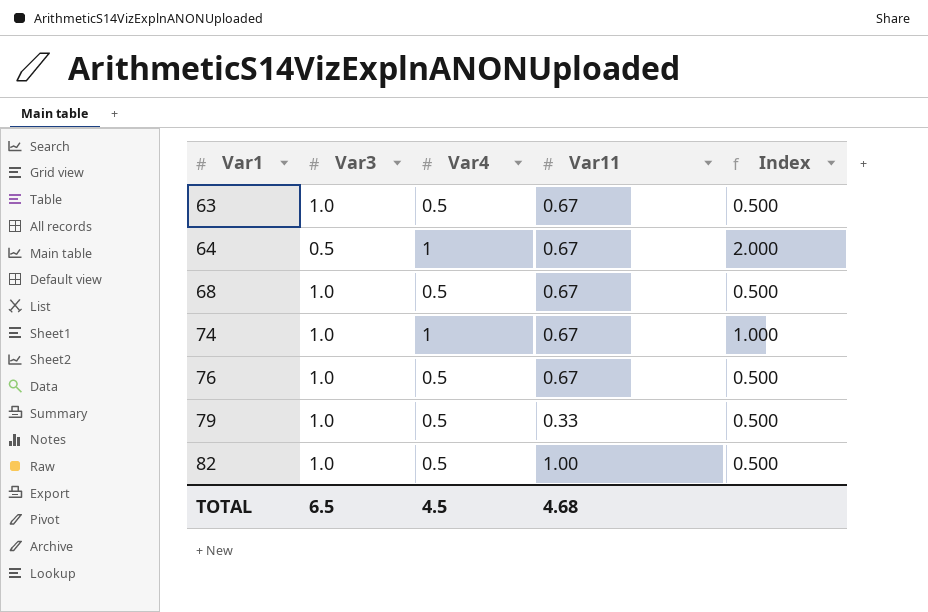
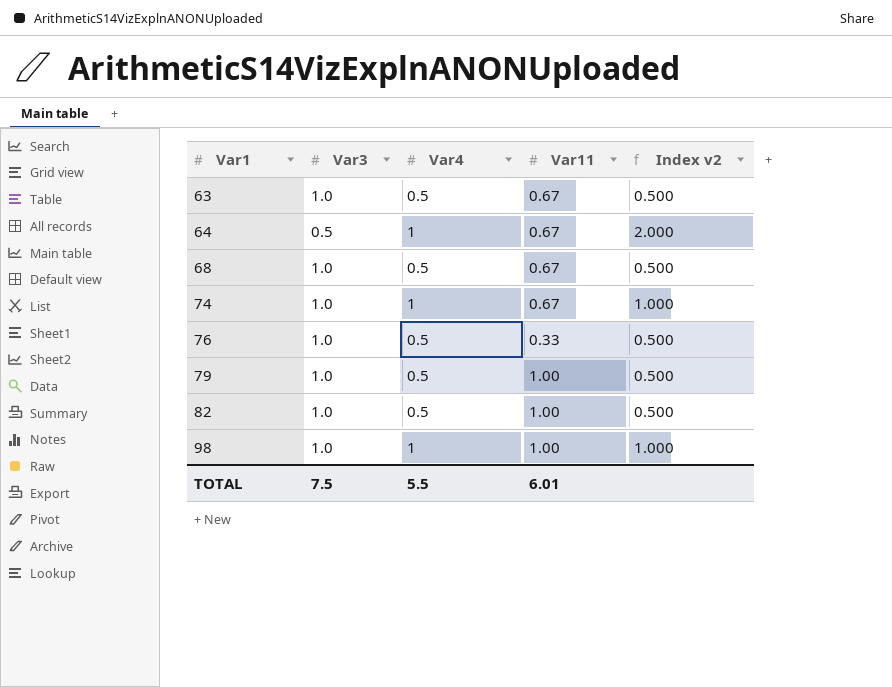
column name: Index -> Index v2
76 | Var11: 0.67 -> 0.33
79 | Var11: 0.33 -> 1.00
row 98: none -> 1.0 | 1 | 1.00 | 1.000
TOTAL | Var3: 6.5 -> 7.5
TOTAL | Var4: 4.5 -> 5.5
TOTAL | Var11: 4.68 -> 6.01

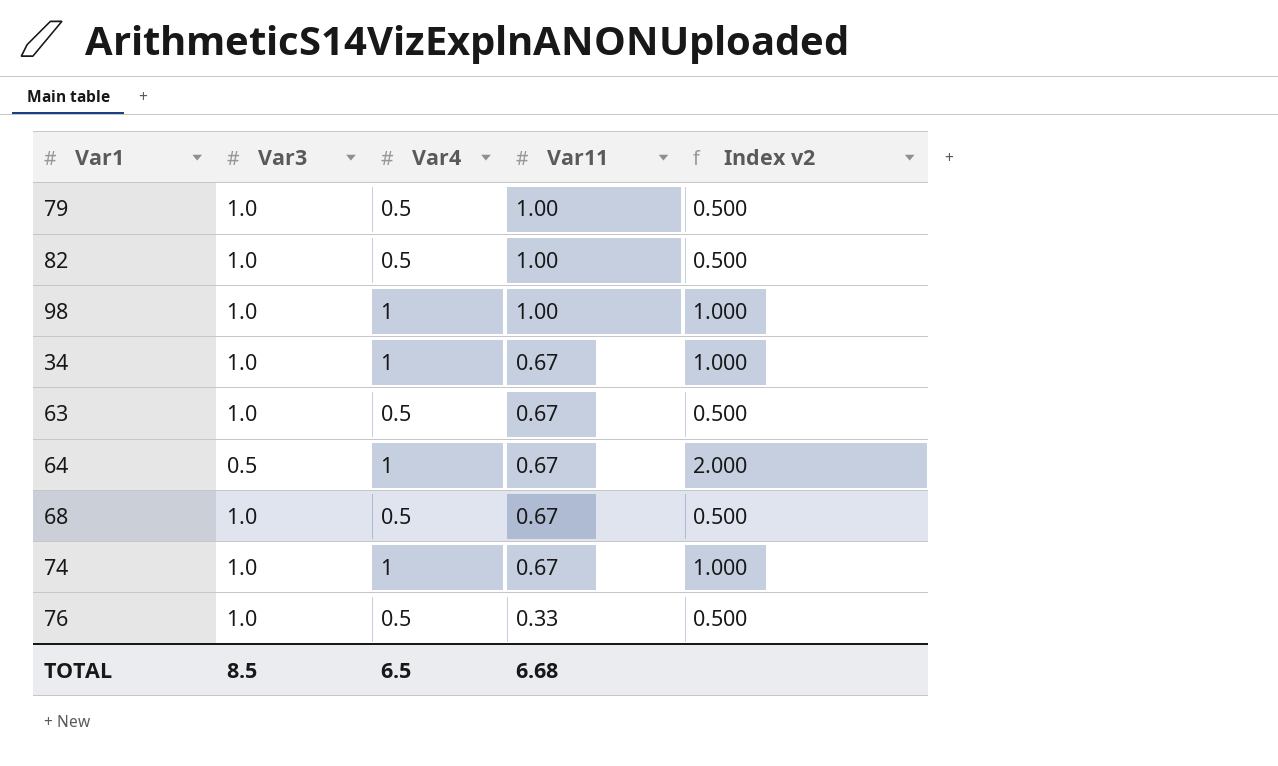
row order: Var1 ascending -> Var11 descending
row 34: none -> 1.0 | 1 | 0.67 | 1.000
TOTAL | Var3: 7.5 -> 8.5
TOTAL | Var4: 5.5 -> 6.5
TOTAL | Var11: 6.01 -> 6.68

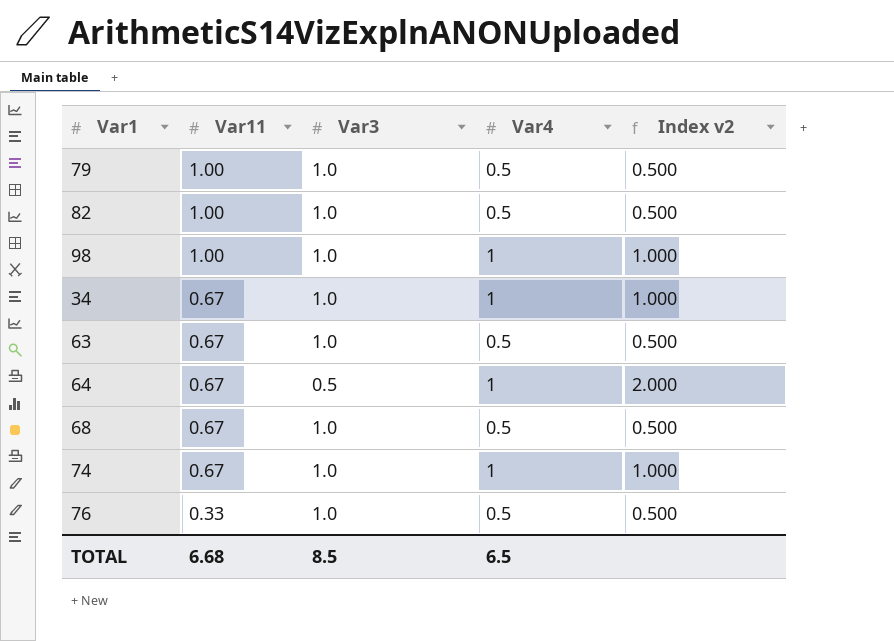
column Var11 | position: 4 -> 2

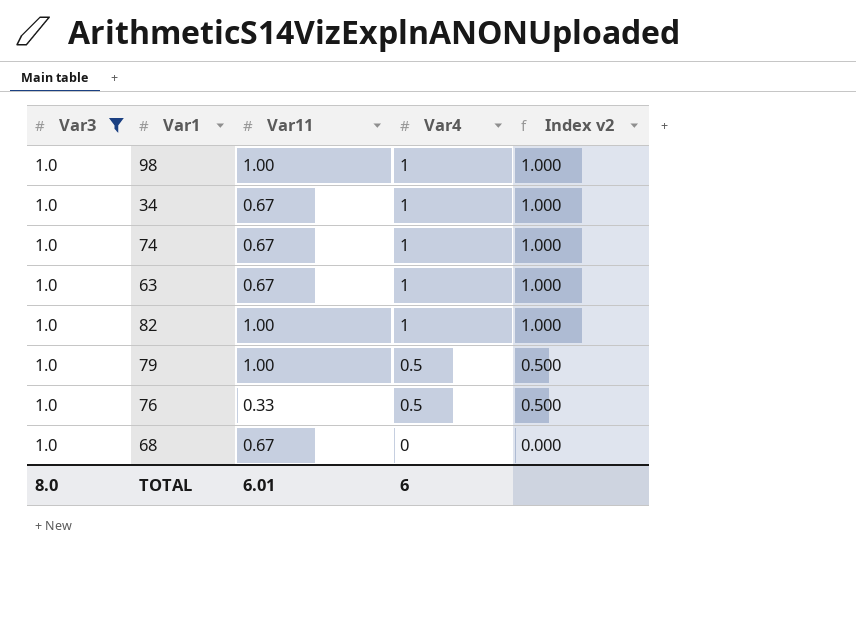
filter: none -> Var3 = 1.0
row order: Var11 descending -> Var4 descending
column Var3 | position: 3 -> 1
63 | Var4: 0.5 -> 1
63 | Index v2: 0.500 -> 1.000
82 | Var4: 0.5 -> 1
82 | Index v2: 0.500 -> 1.000
68 | Var4: 0.5 -> 0
68 | Index v2: 0.500 -> 0.000
TOTAL | Var3: 8.5 -> 8.0
TOTAL | Var11: 6.68 -> 6.01
TOTAL | Var4: 6.5 -> 6

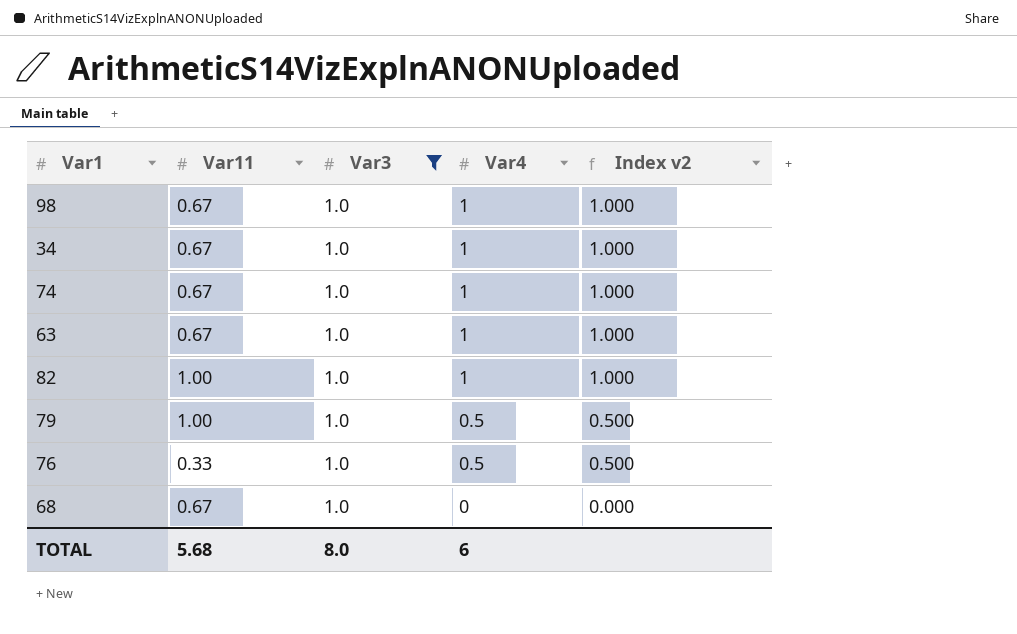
column Var3 | position: 1 -> 3
98 | Var11: 1.00 -> 0.67
TOTAL | Var11: 6.01 -> 5.68

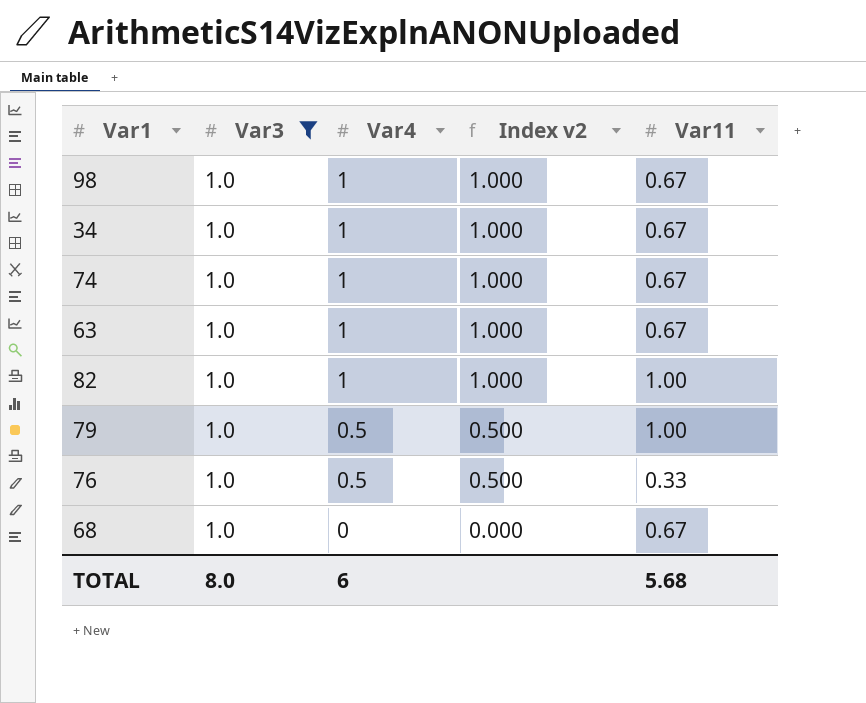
column Var11 | position: 2 -> 5

